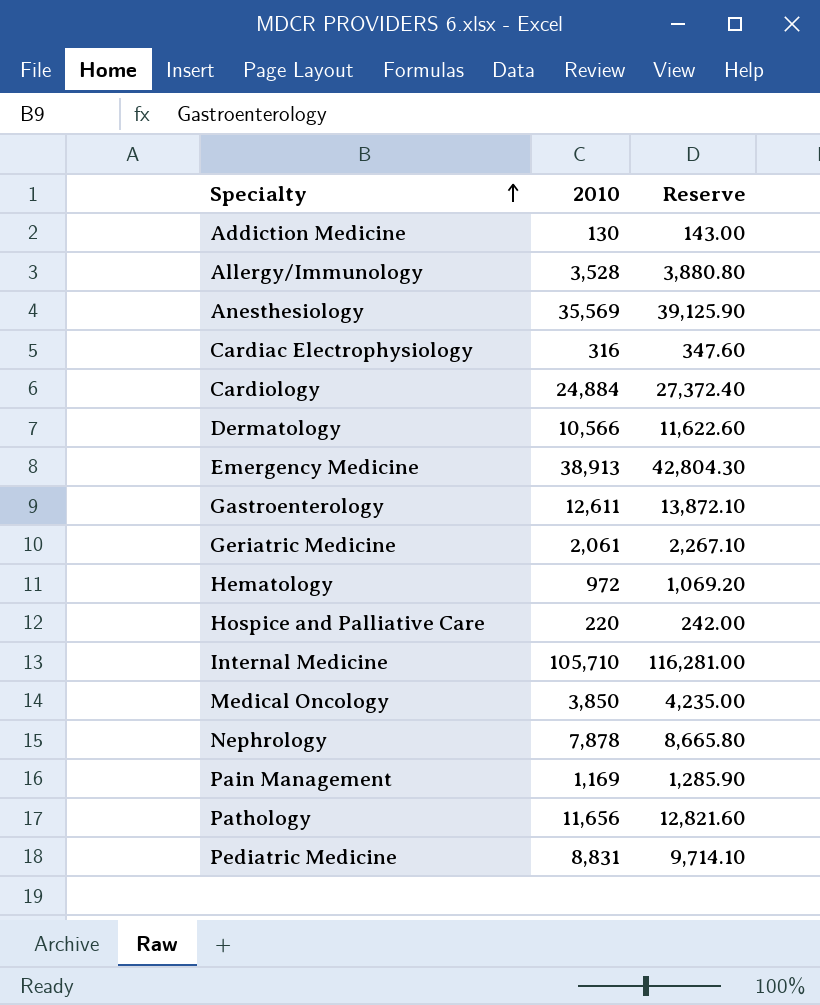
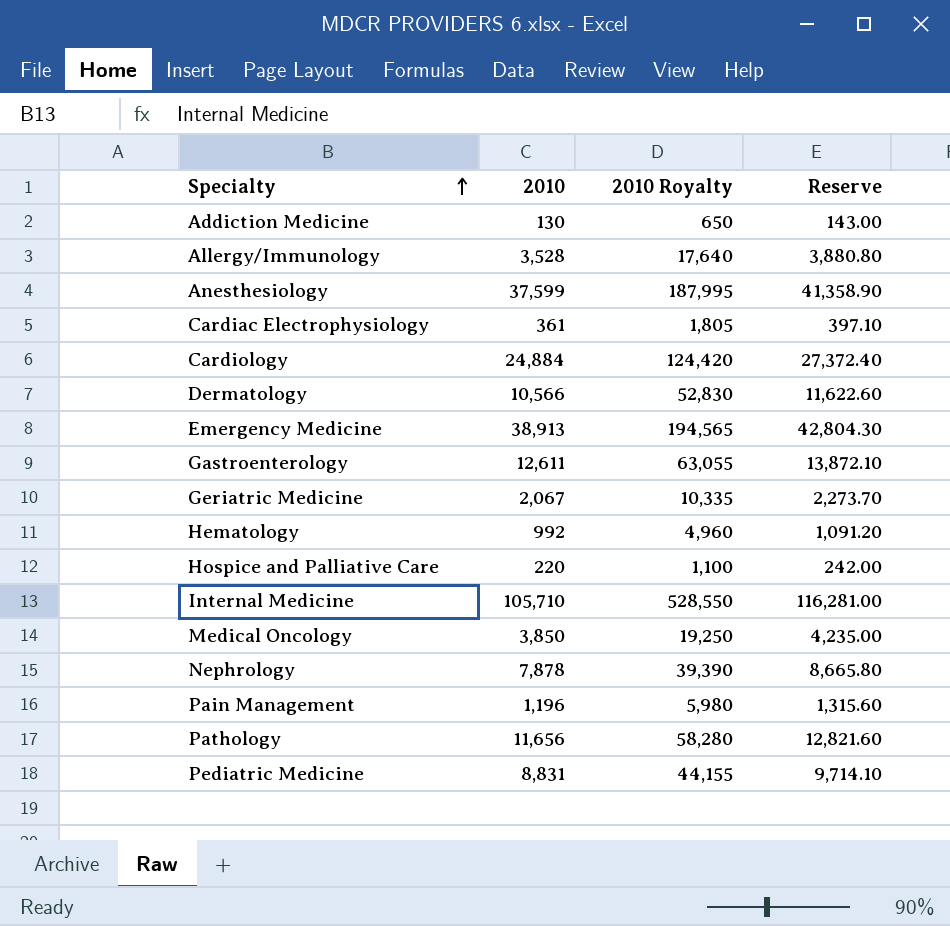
column 2010 Royalty | formula: none -> [2010] * 5
Anesthesiology | 2010: 35,569 -> 37,599
Anesthesiology | Reserve: 39,125.90 -> 41,358.90
Cardiac Electrophysiology | 2010: 316 -> 361
Cardiac Electrophysiology | Reserve: 347.60 -> 397.10
Geriatric Medicine | 2010: 2,061 -> 2,067
Geriatric Medicine | Reserve: 2,267.10 -> 2,273.70
Hematology | 2010: 972 -> 992
Hematology | Reserve: 1,069.20 -> 1,091.20
Pain Management | 2010: 1,169 -> 1,196
Pain Management | Reserve: 1,285.90 -> 1,315.60

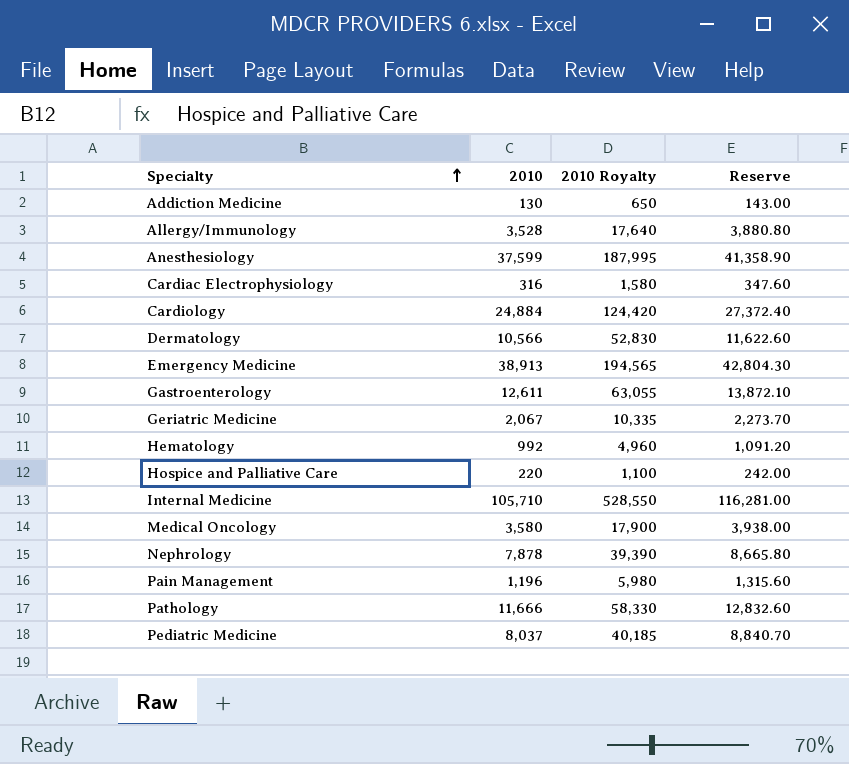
Cardiac Electrophysiology | 2010: 361 -> 316
Cardiac Electrophysiology | 2010 Royalty: 1,805 -> 1,580
Cardiac Electrophysiology | Reserve: 397.10 -> 347.60
Medical Oncology | 2010: 3,850 -> 3,580
Medical Oncology | 2010 Royalty: 19,250 -> 17,900
Medical Oncology | Reserve: 4,235.00 -> 3,938.00
Pathology | 2010: 11,656 -> 11,666
Pathology | 2010 Royalty: 58,280 -> 58,330
Pathology | Reserve: 12,821.60 -> 12,832.60
Pediatric Medicine | 2010: 8,831 -> 8,037
Pediatric Medicine | 2010 Royalty: 44,155 -> 40,185
Pediatric Medicine | Reserve: 9,714.10 -> 8,840.70

